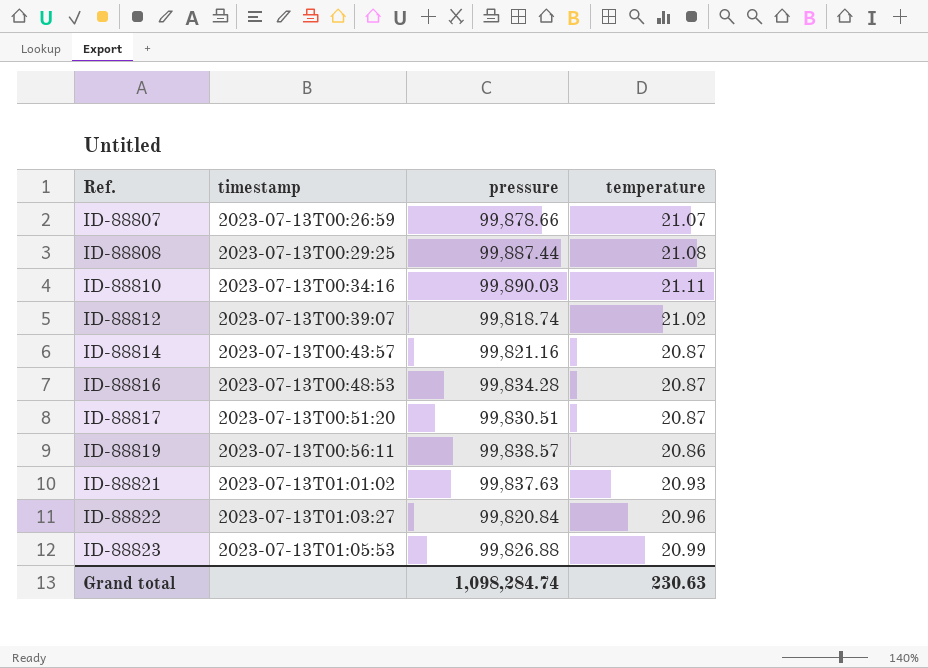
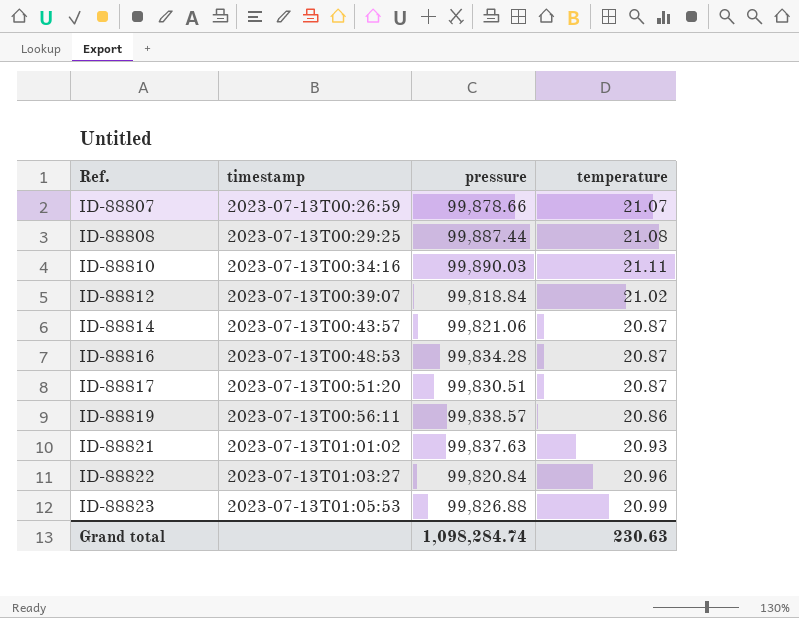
ID-88812 | pressure: 99,818.74 -> 99,818.84
ID-88814 | pressure: 99,821.16 -> 99,821.06

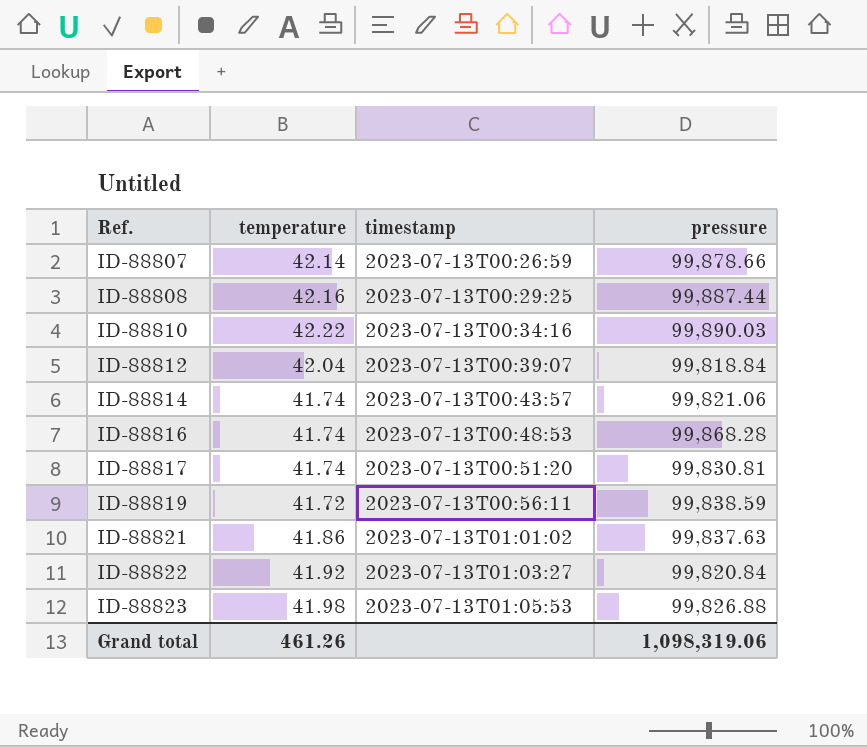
column temperature | position: 4 -> 2
ID-88807 | temperature: 21.07 -> 42.14
ID-88808 | temperature: 21.08 -> 42.16
ID-88810 | temperature: 21.11 -> 42.22
ID-88812 | temperature: 21.02 -> 42.04
ID-88814 | temperature: 20.87 -> 41.74
ID-88816 | temperature: 20.87 -> 41.74
ID-88816 | pressure: 99,834.28 -> 99,868.28
ID-88817 | temperature: 20.87 -> 41.74
ID-88817 | pressure: 99,830.51 -> 99,830.81
ID-88819 | temperature: 20.86 -> 41.72
ID-88819 | pressure: 99,838.57 -> 99,838.59
ID-88821 | temperature: 20.93 -> 41.86
ID-88822 | temperature: 20.96 -> 41.92
ID-88823 | temperature: 20.99 -> 41.98
Grand total | temperature: 230.63 -> 461.26
Grand total | pressure: 1,098,284.74 -> 1,098,319.06

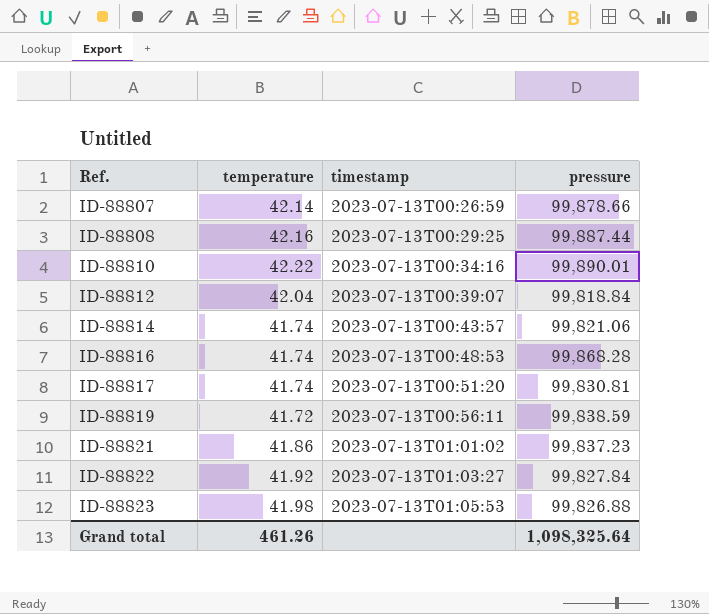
ID-88810 | pressure: 99,890.03 -> 99,890.01
ID-88821 | pressure: 99,837.63 -> 99,837.23
ID-88822 | pressure: 99,820.84 -> 99,827.84
Grand total | pressure: 1,098,319.06 -> 1,098,325.64

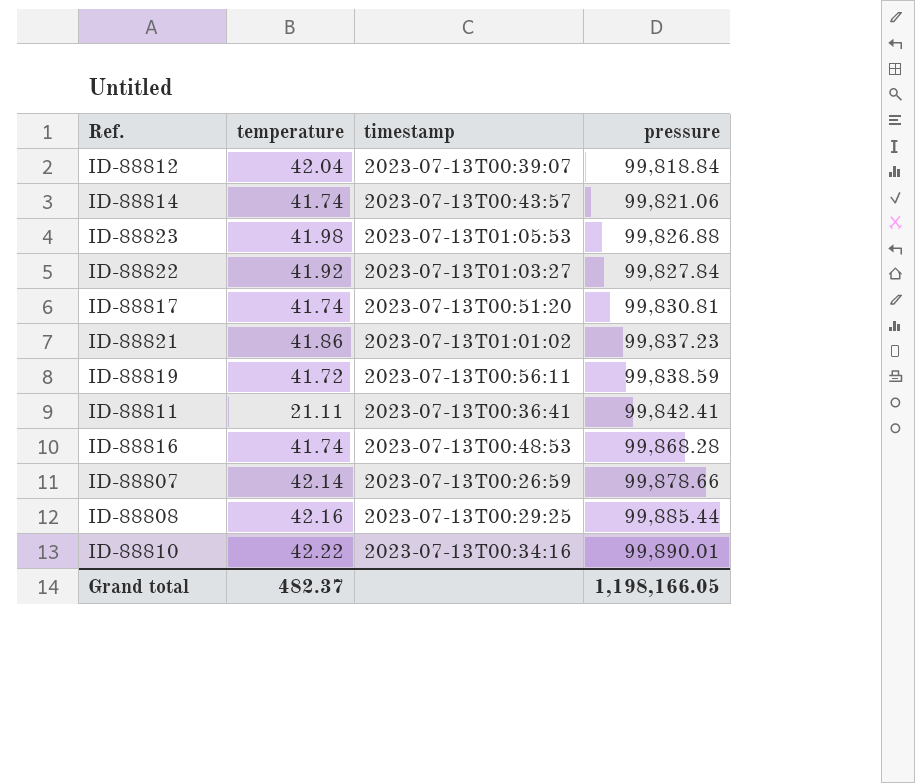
row order: Ref. ascending -> pressure ascending
row ID-88811: none -> 21.11 | 2023-07-13T00:36:41 | 99,842.41
ID-88808 | pressure: 99,887.44 -> 99,885.44
Grand total | temperature: 461.26 -> 482.37
Grand total | pressure: 1,098,325.64 -> 1,198,166.05

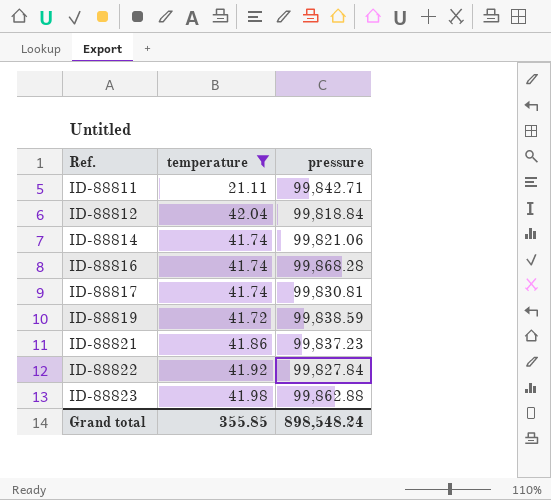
filter: none -> temperature <= 42.04
row order: pressure ascending -> Ref. ascending
column timestamp | position: 3 -> none
ID-88811 | pressure: 99,842.41 -> 99,842.71
ID-88823 | pressure: 99,826.88 -> 99,862.88
Grand total | temperature: 482.37 -> 355.85
Grand total | pressure: 1,198,166.05 -> 898,548.24

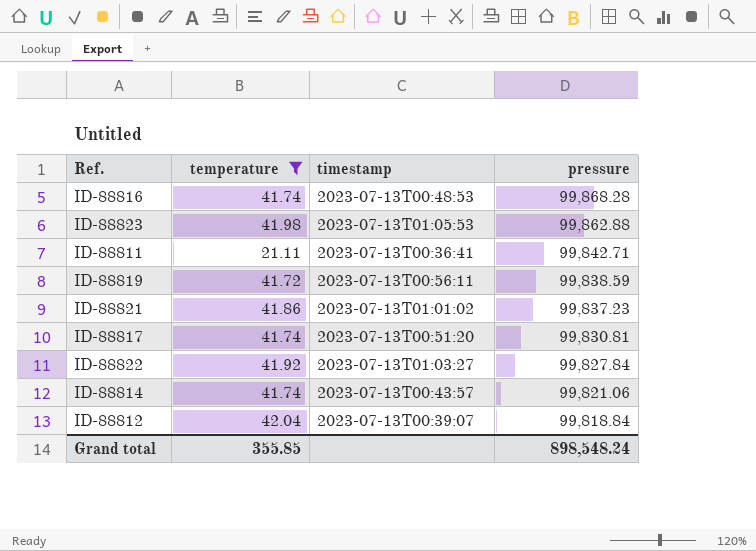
row order: Ref. ascending -> pressure descending
column timestamp | position: none -> 3

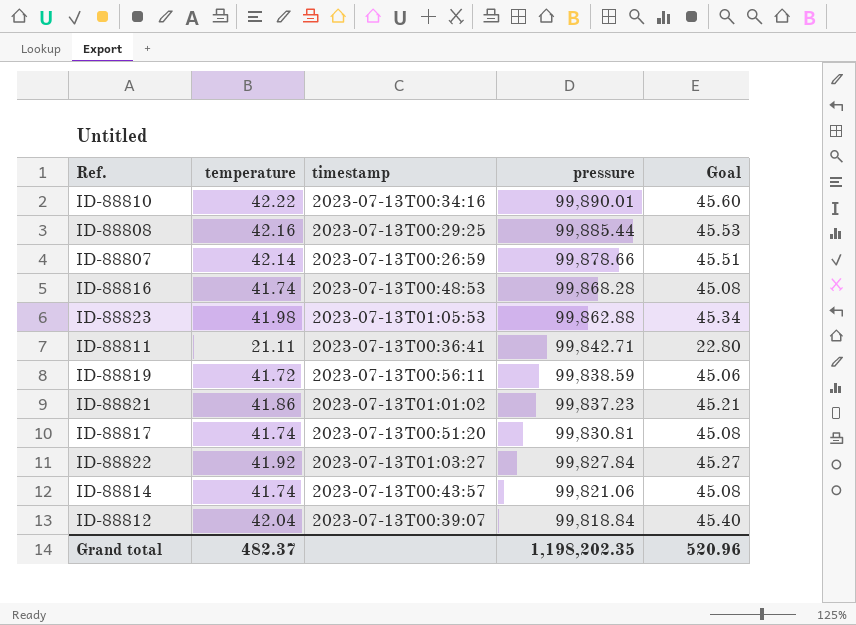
filter: temperature <= 42.04 -> none
column Goal | formula: none -> [temperature] * 1.08
Grand total | temperature: 355.85 -> 482.37
Grand total | pressure: 898,548.24 -> 1,198,202.35

